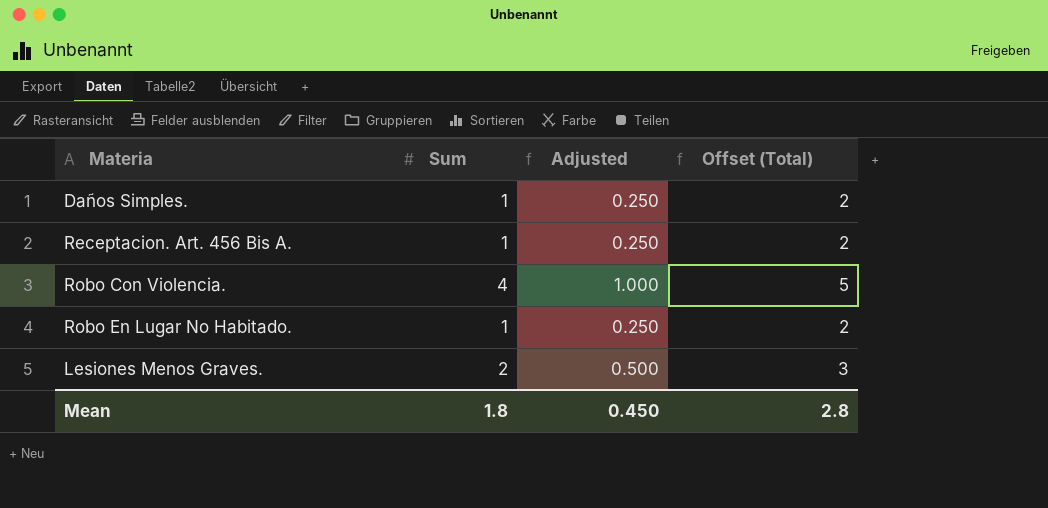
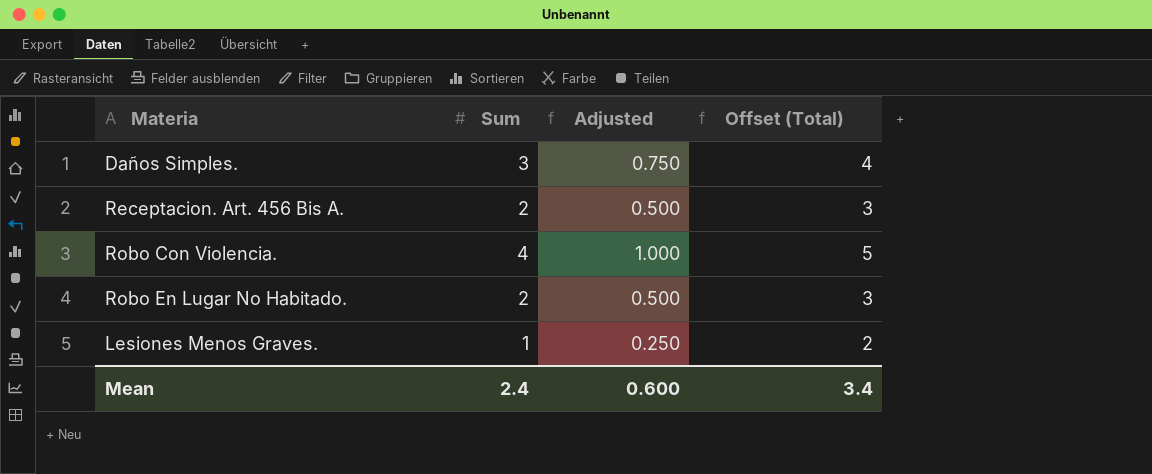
Daños Simples. | Sum: 1 -> 3
Daños Simples. | Adjusted: 0.250 -> 0.750
Daños Simples. | Offset (Total): 2 -> 4
Receptacion. Art. 456 Bis A. | Sum: 1 -> 2
Receptacion. Art. 456 Bis A. | Adjusted: 0.250 -> 0.500
Receptacion. Art. 456 Bis A. | Offset (Total): 2 -> 3
Robo En Lugar No Habitado. | Sum: 1 -> 2
Robo En Lugar No Habitado. | Adjusted: 0.250 -> 0.500
Robo En Lugar No Habitado. | Offset (Total): 2 -> 3
Lesiones Menos Graves. | Sum: 2 -> 1
Lesiones Menos Graves. | Adjusted: 0.500 -> 0.250
Lesiones Menos Graves. | Offset (Total): 3 -> 2
Mean | Sum: 1.8 -> 2.4
Mean | Adjusted: 0.450 -> 0.600
Mean | Offset (Total): 2.8 -> 3.4

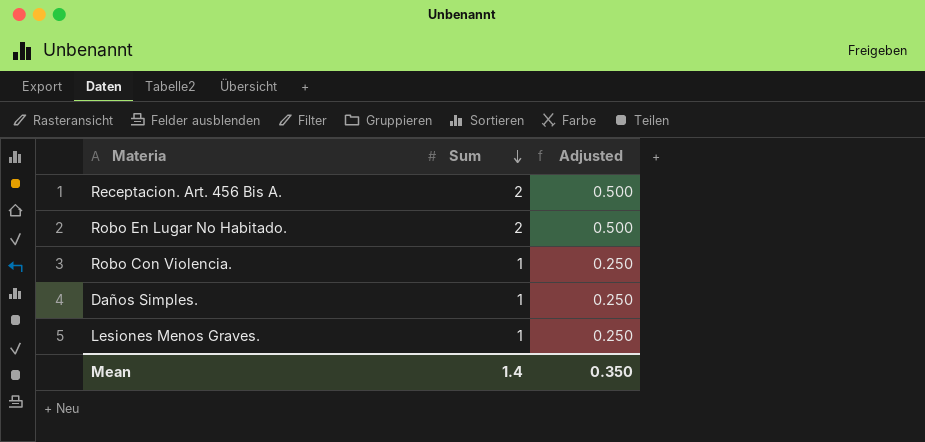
row order: none -> Sum descending
column Offset (Total) | formula: [Sum] + 1 -> none
Robo Con Violencia. | Sum: 4 -> 1
Robo Con Violencia. | Adjusted: 1.000 -> 0.250
Daños Simples. | Sum: 3 -> 1
Daños Simples. | Adjusted: 0.750 -> 0.250
Mean | Sum: 2.4 -> 1.4
Mean | Adjusted: 0.600 -> 0.350

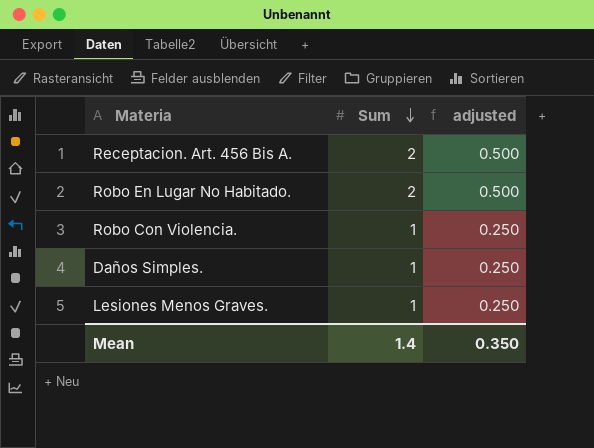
column name: Adjusted -> adjusted

